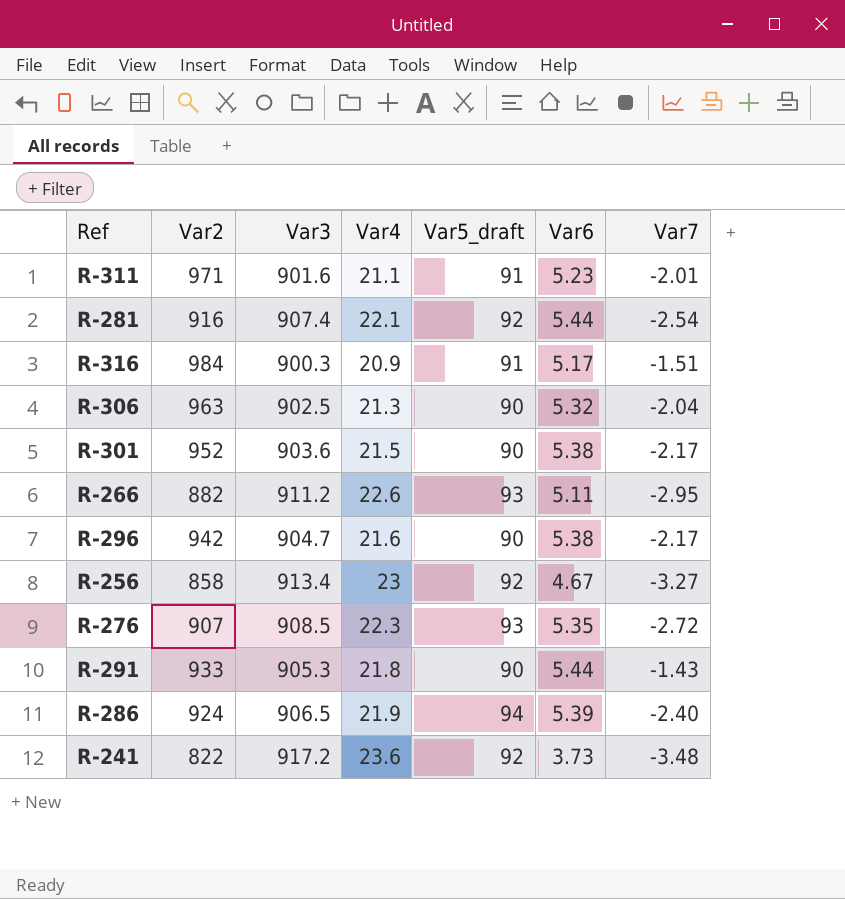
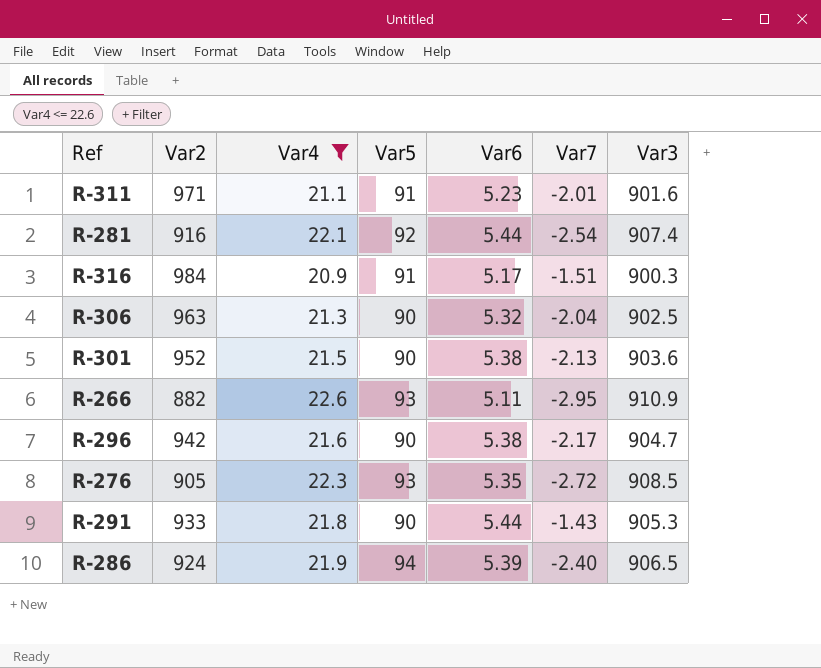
filter: none -> Var4 <= 22.6
column name: Var5_draft -> Var5
column Var3 | position: 3 -> 7
R-301 | Var7: -2.17 -> -2.13
R-266 | Var3: 911.2 -> 910.9
R-276 | Var2: 907 -> 905

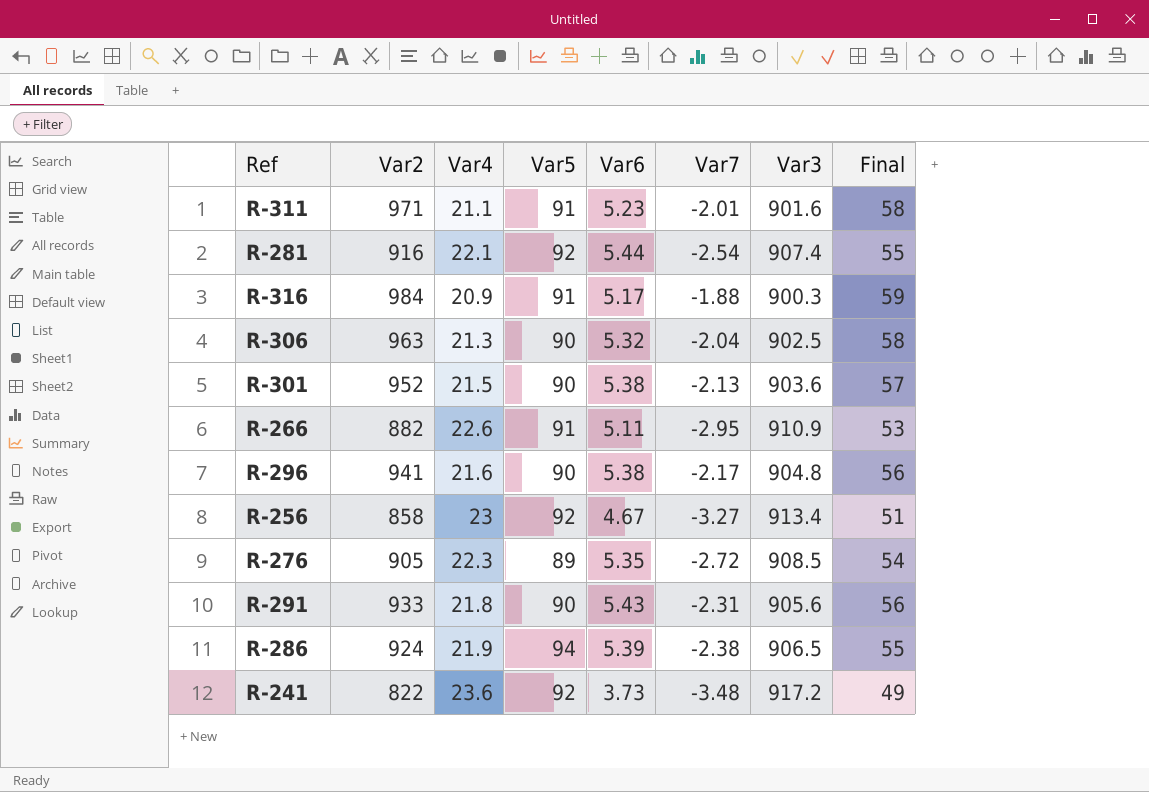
filter: Var4 <= 22.6 -> none
column Final | formula: none -> [Var2] * 0.06
R-316 | Var7: -1.51 -> -1.88
R-266 | Var5: 93 -> 91
R-296 | Var2: 942 -> 941
R-296 | Var3: 904.7 -> 904.8
R-276 | Var5: 93 -> 89
R-291 | Var6: 5.44 -> 5.43
R-291 | Var7: -1.43 -> -2.31
R-291 | Var3: 905.3 -> 905.6
R-286 | Var7: -2.40 -> -2.38

